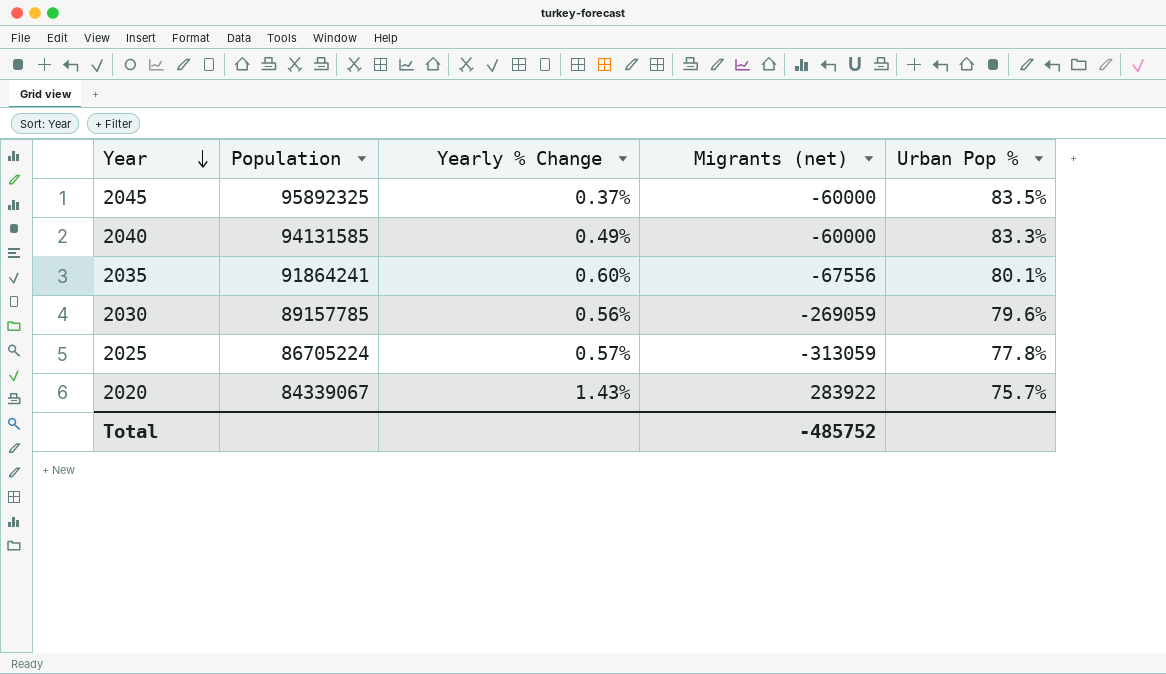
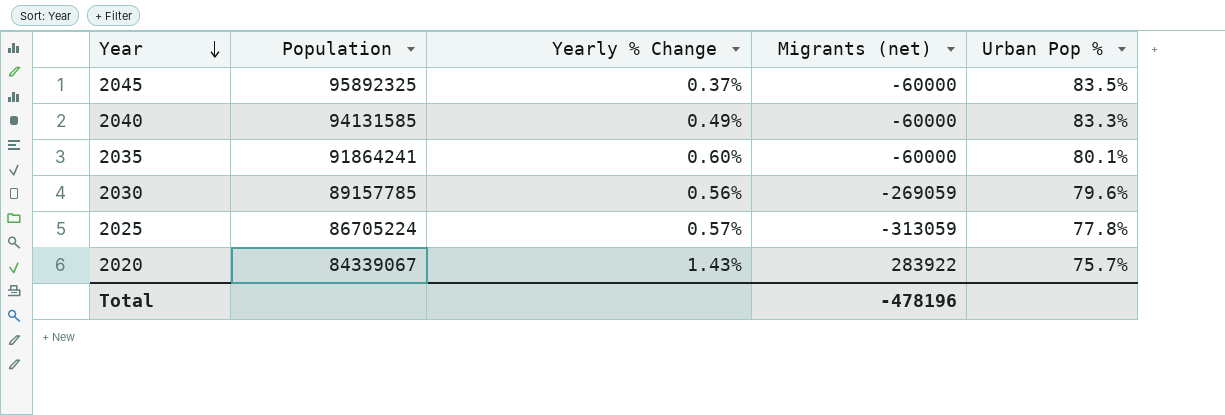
2035 | Migrants (net): -67556 -> -60000
Total | Migrants (net): -485752 -> -478196

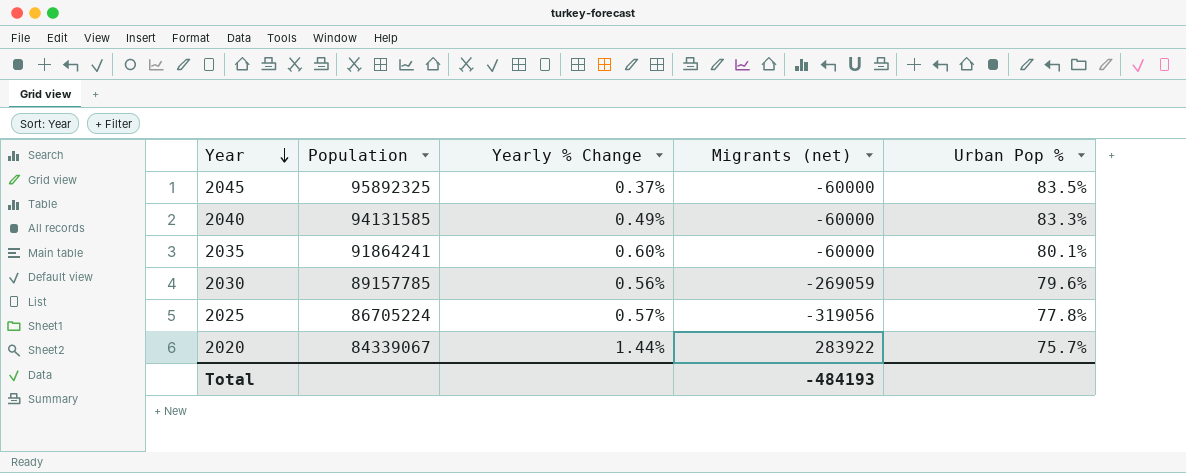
2025 | Migrants (net): -313059 -> -319056
2020 | Yearly % Change: 1.43% -> 1.44%
Total | Migrants (net): -478196 -> -484193

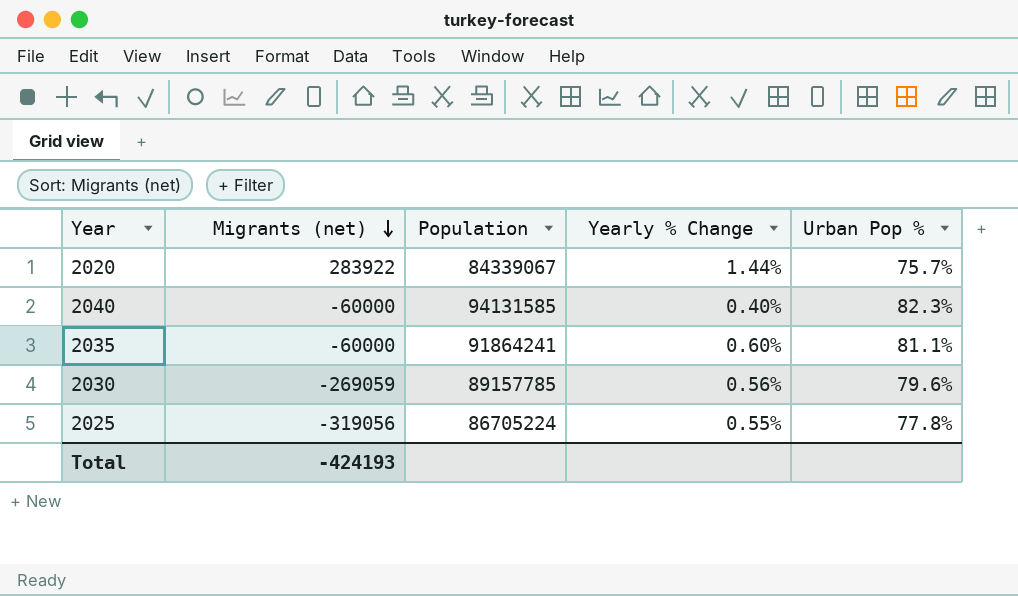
row order: Year descending -> Migrants (net) descending
column Migrants (net) | position: 4 -> 2
row 2045: 95892325 | 0.37% | -60000 | 83.5% -> none
2040 | Yearly % Change: 0.49% -> 0.40%
2040 | Urban Pop %: 83.3% -> 82.3%
2035 | Urban Pop %: 80.1% -> 81.1%
2025 | Yearly % Change: 0.57% -> 0.55%
Total | Migrants (net): -484193 -> -424193

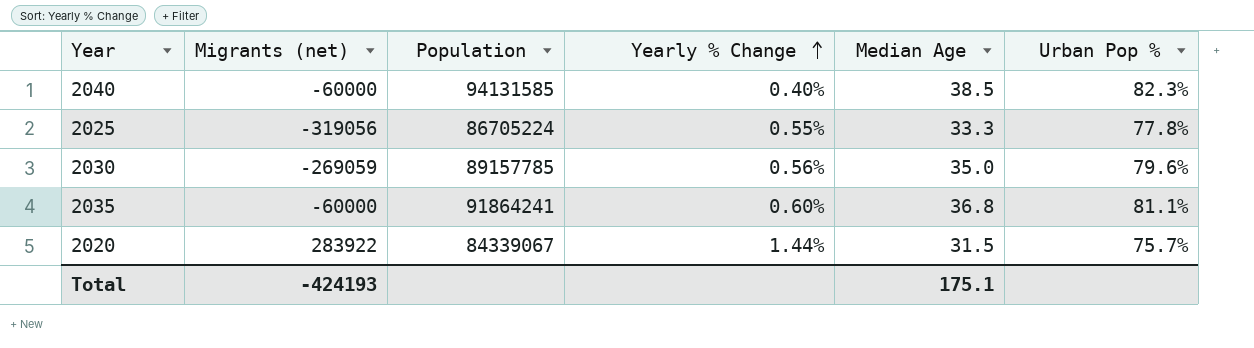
row order: Migrants (net) descending -> Yearly % Change ascending
column Median Age | position: none -> 5

